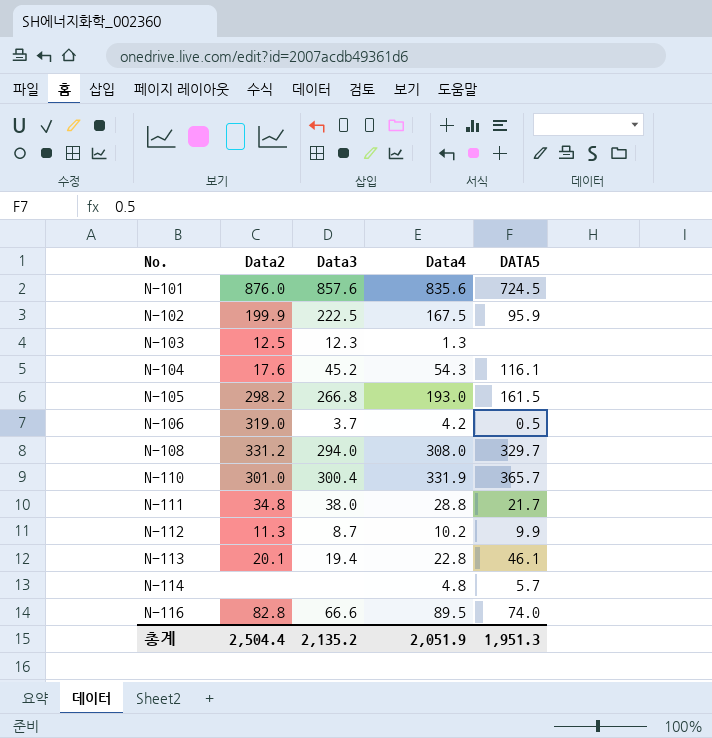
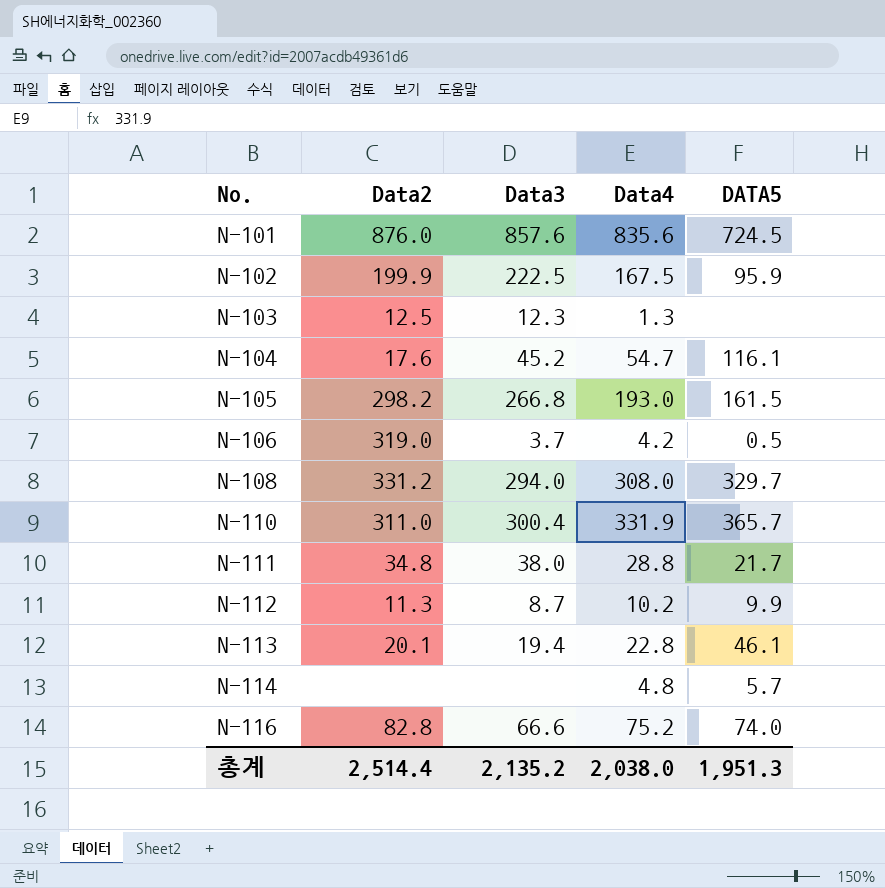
N-104 | Data4: 54.3 -> 54.7
N-110 | Data2: 301.0 -> 311.0
N-116 | Data4: 89.5 -> 75.2
총계 | Data2: 2,504.4 -> 2,514.4
총계 | Data4: 2,051.9 -> 2,038.0

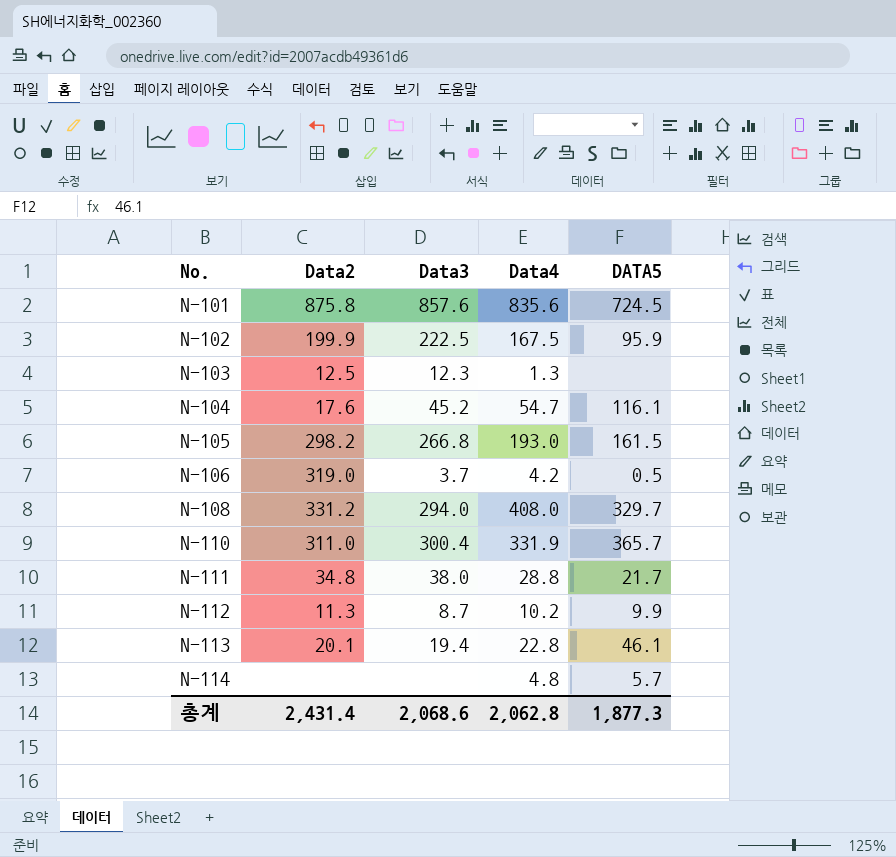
row N-116: 82.8 | 66.6 | 75.2 | 74.0 -> none
N-101 | Data2: 876.0 -> 875.8
N-108 | Data4: 308.0 -> 408.0
총계 | Data2: 2,514.4 -> 2,431.4
총계 | Data3: 2,135.2 -> 2,068.6
총계 | Data4: 2,038.0 -> 2,062.8
총계 | DATA5: 1,951.3 -> 1,877.3

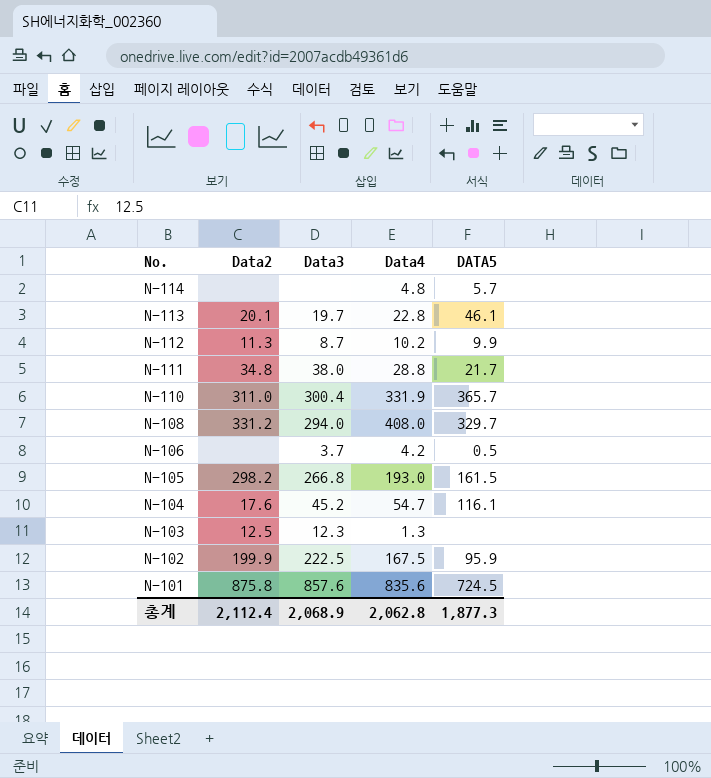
row order: No. ascending -> No. descending
N-113 | Data3: 19.4 -> 19.7
N-106 | Data2: 319.0 -> none
총계 | Data2: 2,431.4 -> 2,112.4
총계 | Data3: 2,068.6 -> 2,068.9

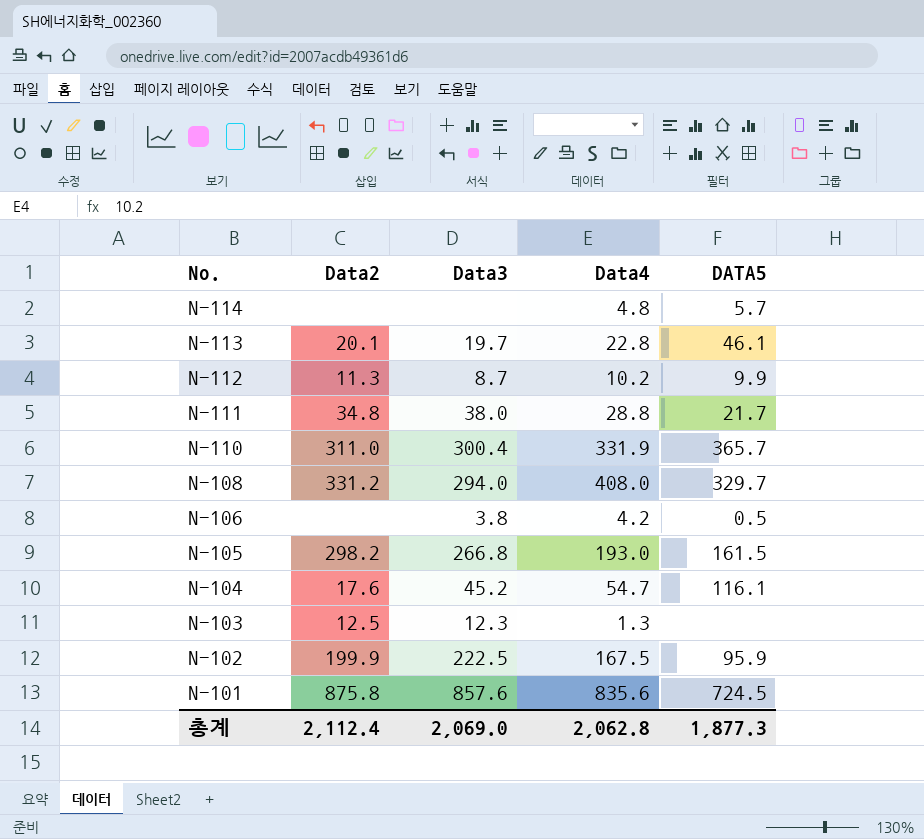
N-106 | Data3: 3.7 -> 3.8
총계 | Data3: 2,068.9 -> 2,069.0

